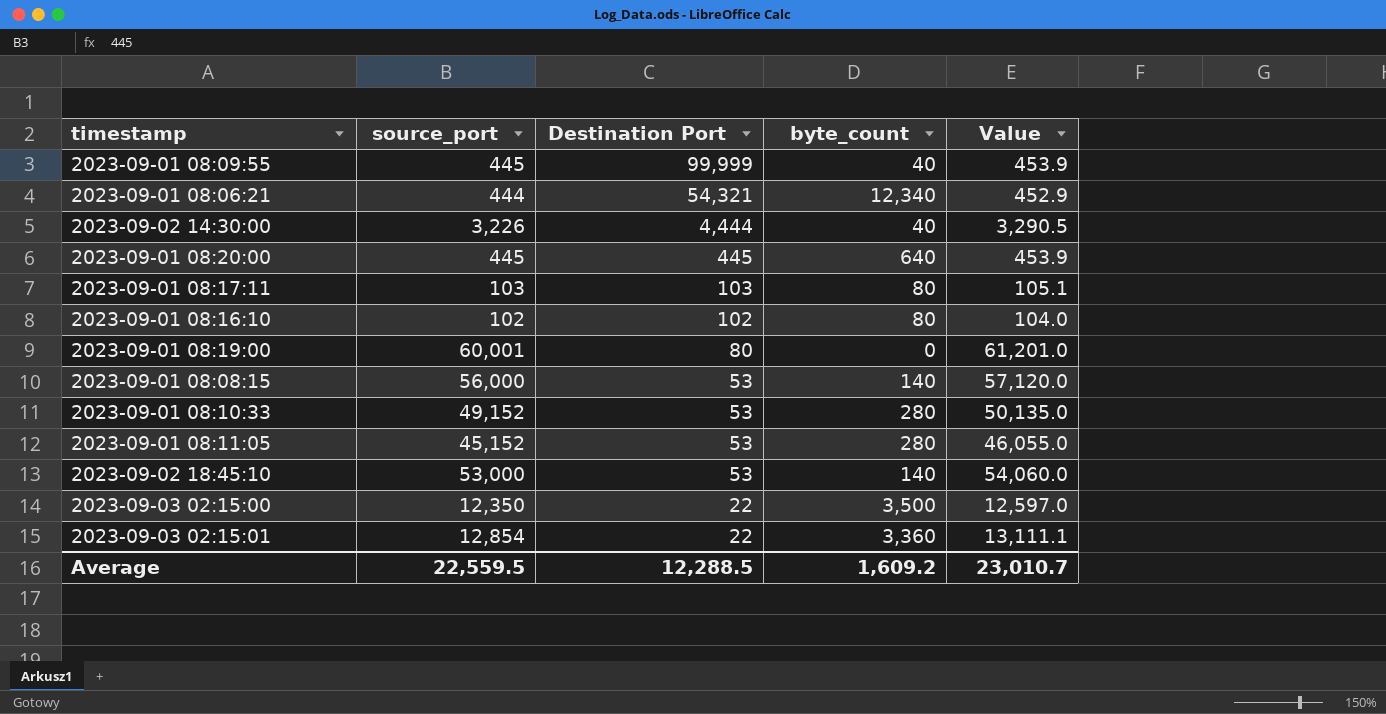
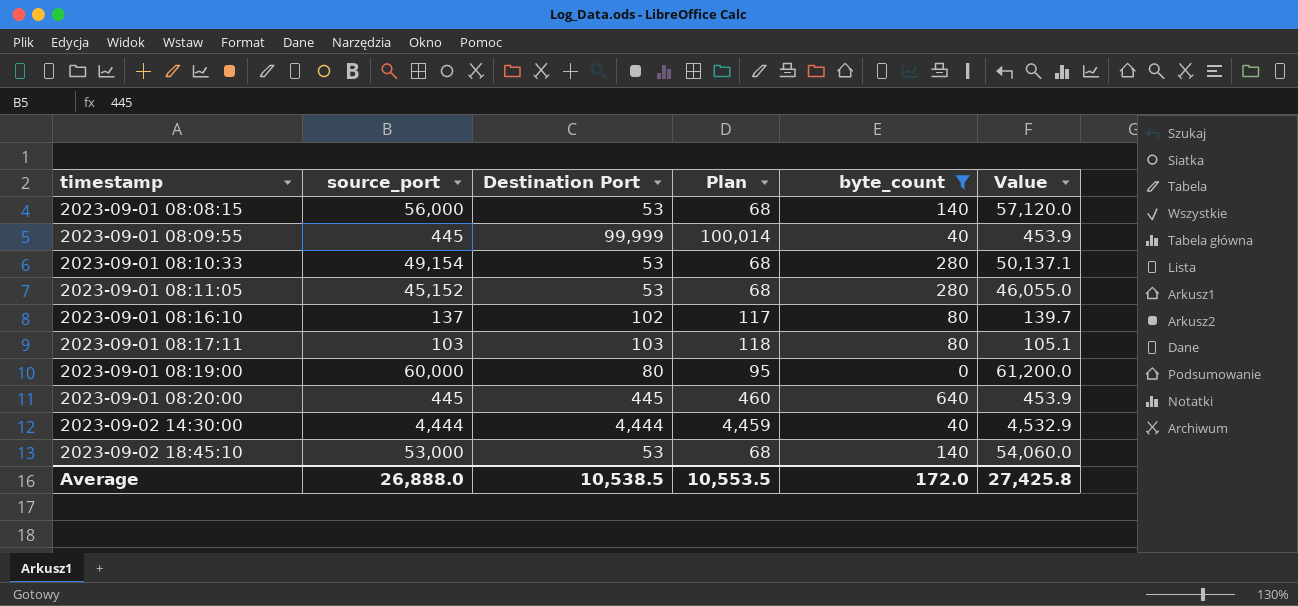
filter: none -> byte_count <= 640
row order: Destination Port descending -> timestamp ascending
column Plan | formula: none -> [Destination Port] + 15
2023-09-01 08:10:33 | source_port: 49,152 -> 49,154
2023-09-01 08:10:33 | Value: 50,135.0 -> 50,137.1
2023-09-01 08:16:10 | source_port: 102 -> 137
2023-09-01 08:16:10 | Value: 104.0 -> 139.7
2023-09-01 08:19:00 | source_port: 60,001 -> 60,000
2023-09-01 08:19:00 | Value: 61,201.0 -> 61,200.0
2023-09-02 14:30:00 | source_port: 3,226 -> 4,444
2023-09-02 14:30:00 | Value: 3,290.5 -> 4,532.9
Average | source_port: 22,559.5 -> 26,888.0
Average | Destination Port: 12,288.5 -> 10,538.5
Average | byte_count: 1,609.2 -> 172.0
Average | Value: 23,010.7 -> 27,425.8

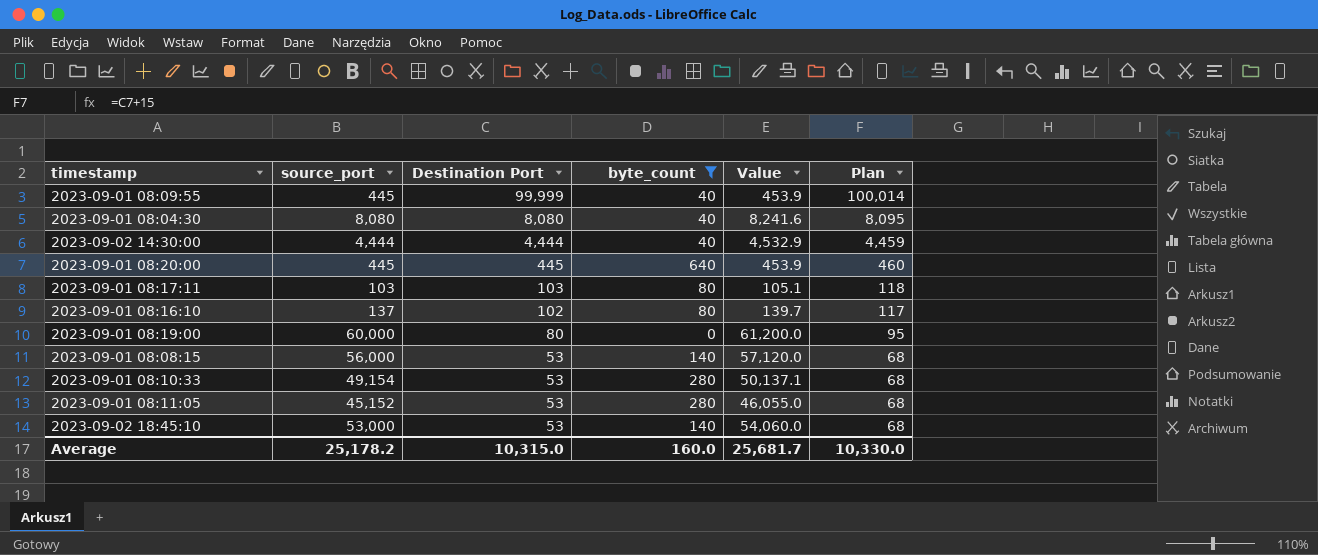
row order: timestamp ascending -> Destination Port descending
column Plan | position: 4 -> 6
row 2023-09-01 08:04:30: none -> 8,080 | 8,080 | 40 | 8,241.6 | 8,095
Average | source_port: 26,888.0 -> 25,178.2
Average | Destination Port: 10,538.5 -> 10,315.0
Average | byte_count: 172.0 -> 160.0
Average | Value: 27,425.8 -> 25,681.7
Average | Plan: 10,553.5 -> 10,330.0

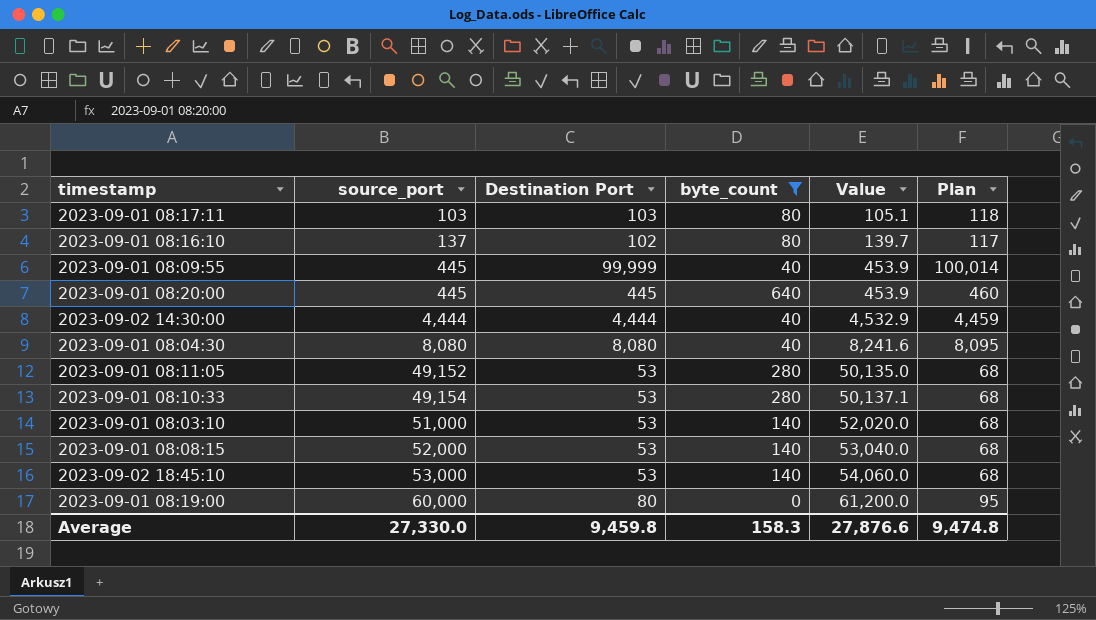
row order: Destination Port descending -> source_port ascending
2023-09-01 08:11:05 | source_port: 45,152 -> 49,152
2023-09-01 08:11:05 | Value: 46,055.0 -> 50,135.0
row 2023-09-01 08:03:10: none -> 51,000 | 53 | 140 | 52,020.0 | 68
2023-09-01 08:08:15 | source_port: 56,000 -> 52,000
2023-09-01 08:08:15 | Value: 57,120.0 -> 53,040.0
Average | source_port: 25,178.2 -> 27,330.0
Average | Destination Port: 10,315.0 -> 9,459.8
Average | byte_count: 160.0 -> 158.3
Average | Value: 25,681.7 -> 27,876.6
Average | Plan: 10,330.0 -> 9,474.8

